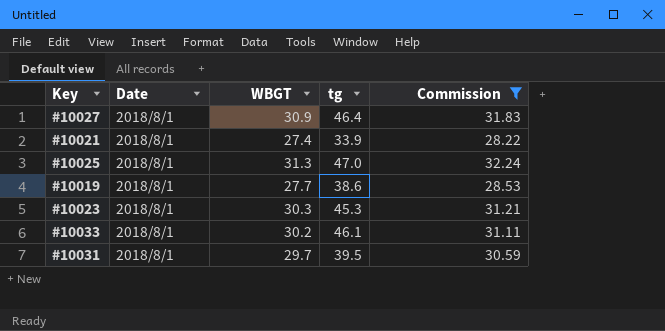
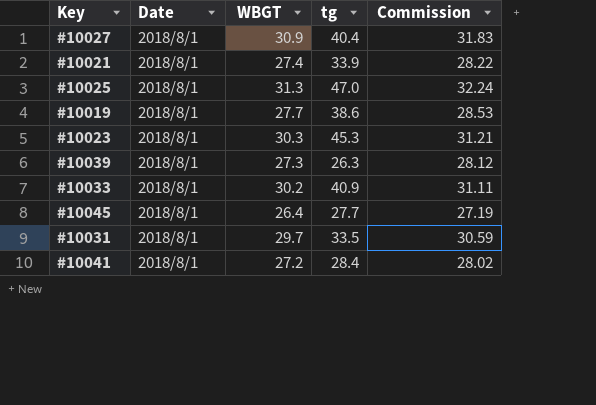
filter: Commission >= 28.22 -> none
#10027 | tg: 46.4 -> 40.4
#10033 | tg: 46.1 -> 40.9
#10031 | tg: 39.5 -> 33.5

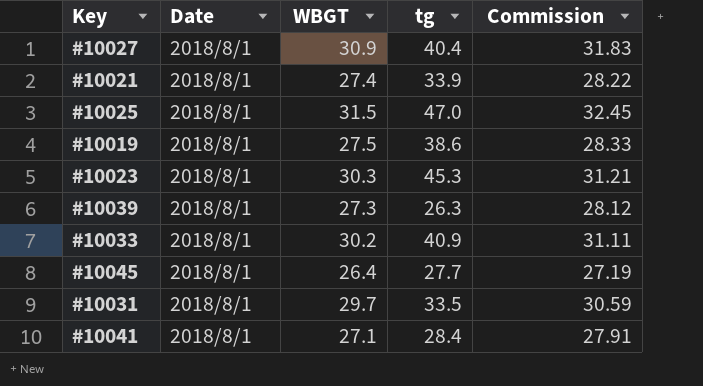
#10025 | WBGT: 31.3 -> 31.5
#10025 | Commission: 32.24 -> 32.45
#10019 | WBGT: 27.7 -> 27.5
#10019 | Commission: 28.53 -> 28.33
#10041 | WBGT: 27.2 -> 27.1
#10041 | Commission: 28.02 -> 27.91

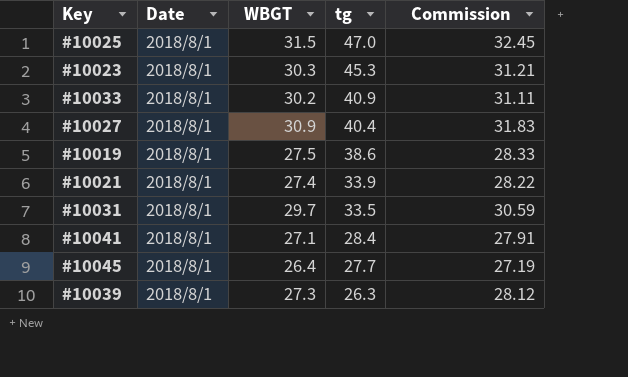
row order: none -> tg descending

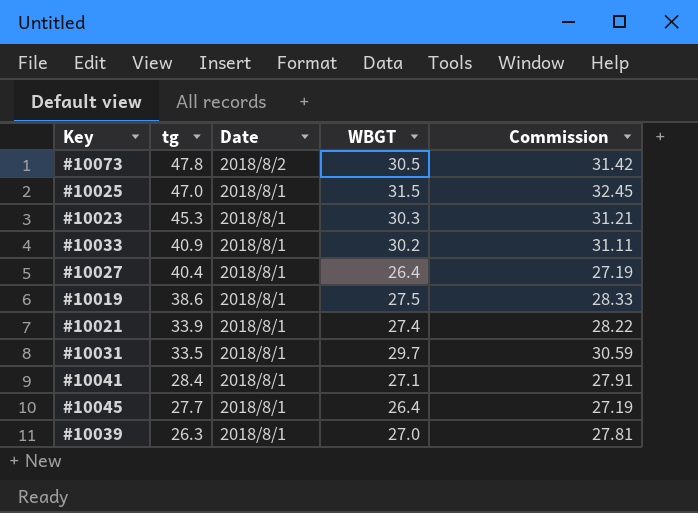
column tg | position: 4 -> 2
row #10073: none -> 47.8 | 2018/8/2 | 30.5 | 31.42
#10027 | WBGT: 30.9 -> 26.4
#10027 | Commission: 31.83 -> 27.19
#10039 | WBGT: 27.3 -> 27.0
#10039 | Commission: 28.12 -> 27.81

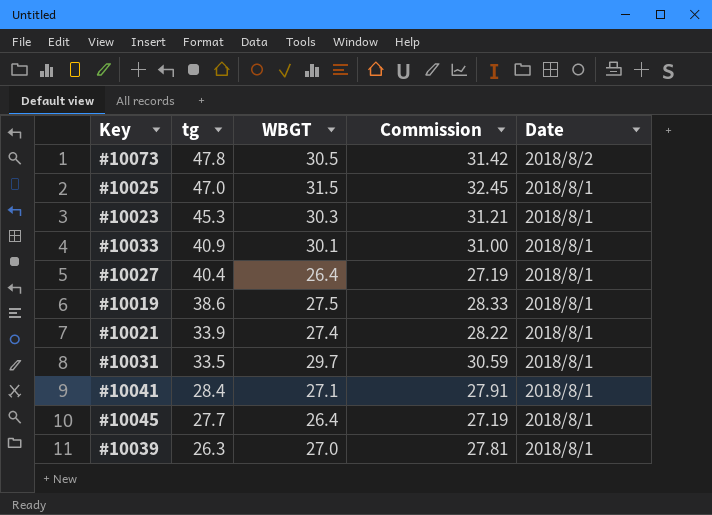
column Date | position: 3 -> 5
#10033 | WBGT: 30.2 -> 30.1
#10033 | Commission: 31.11 -> 31.00

